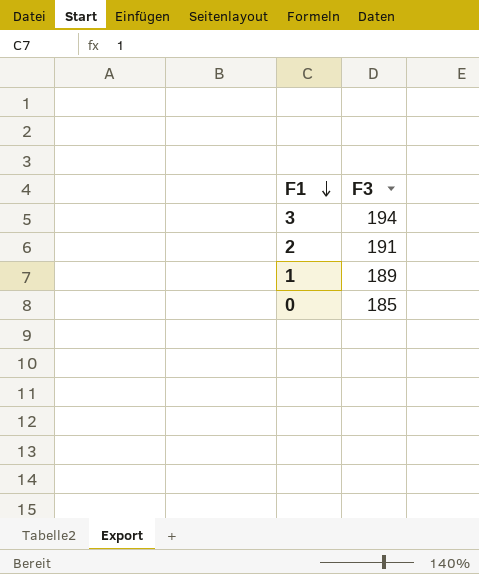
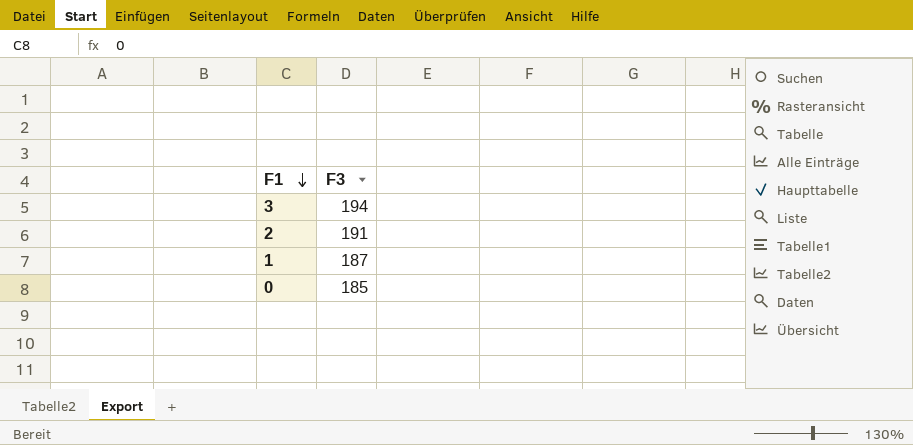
1 | F3: 189 -> 187

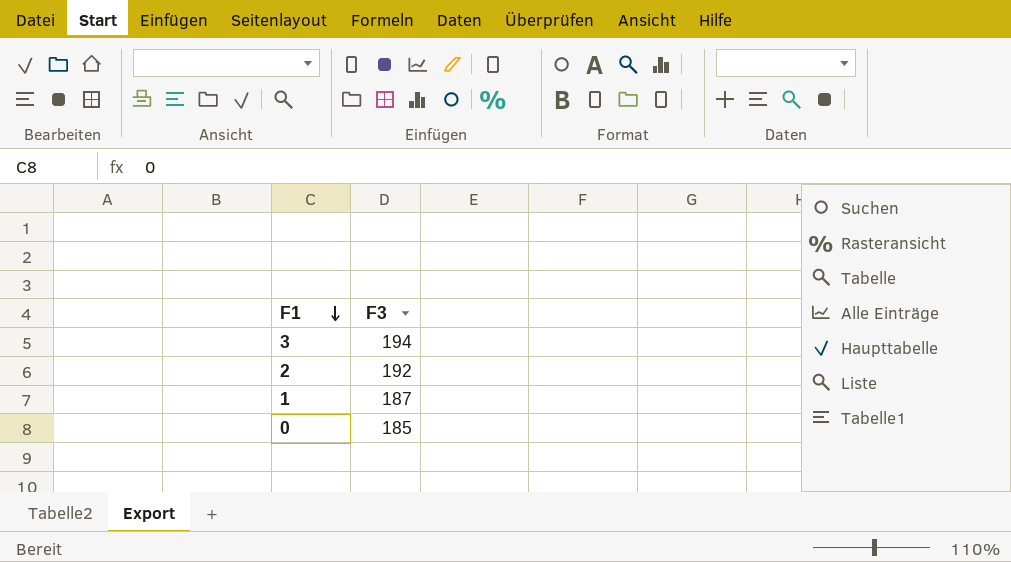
2 | F3: 191 -> 192

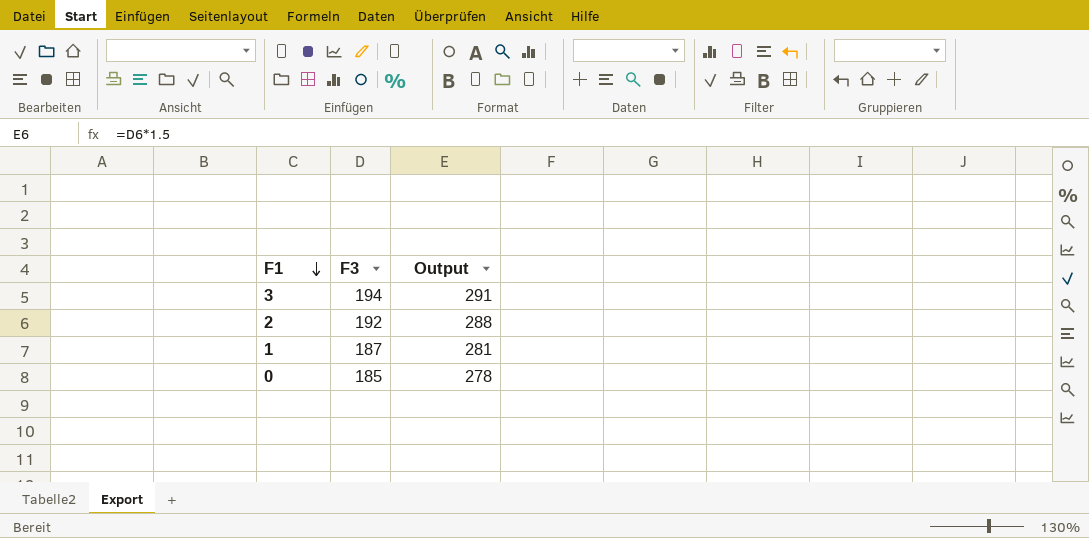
column Output | formula: none -> [F3] * 1.5

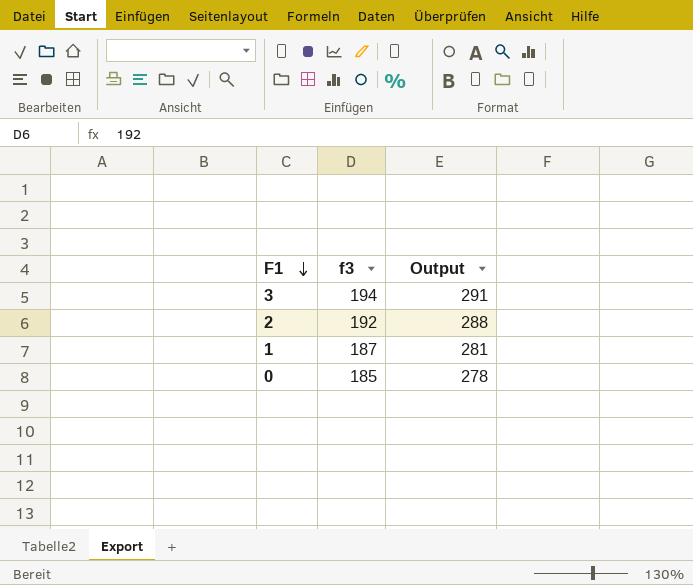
column name: F3 -> f3

